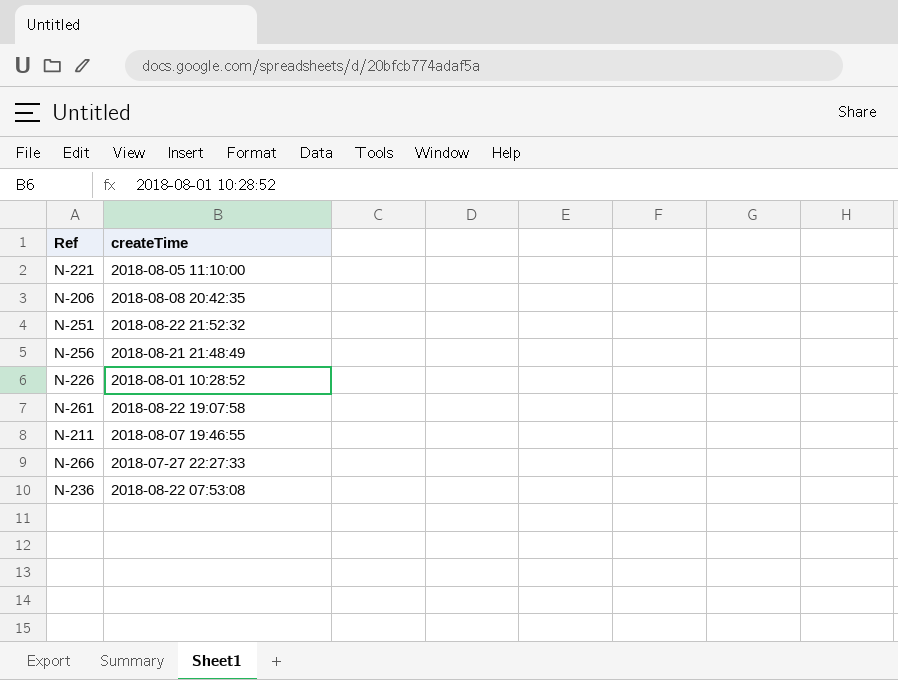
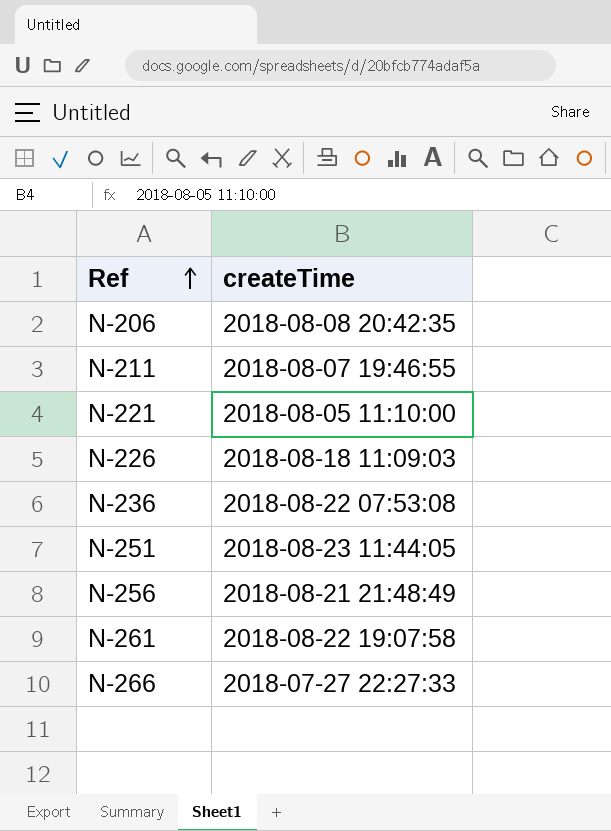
row order: none -> Ref ascending
N-226 | createTime: 2018-08-01 10:28:52 -> 2018-08-18 11:09:03
N-251 | createTime: 2018-08-22 21:52:32 -> 2018-08-23 11:44:05

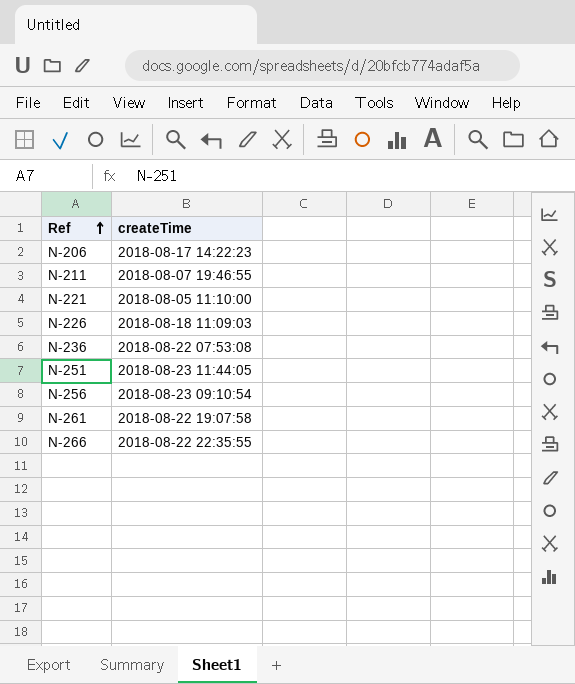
N-206 | createTime: 2018-08-08 20:42:35 -> 2018-08-17 14:22:23
N-256 | createTime: 2018-08-21 21:48:49 -> 2018-08-23 09:10:54
N-266 | createTime: 2018-07-27 22:27:33 -> 2018-08-22 22:35:55

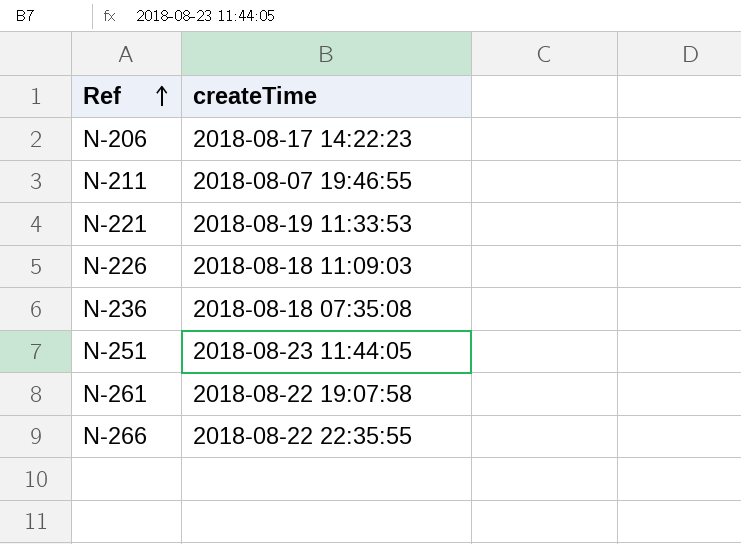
row N-256: 2018-08-23 09:10:54 -> none
N-221 | createTime: 2018-08-05 11:10:00 -> 2018-08-19 11:33:53
N-236 | createTime: 2018-08-22 07:53:08 -> 2018-08-18 07:35:08

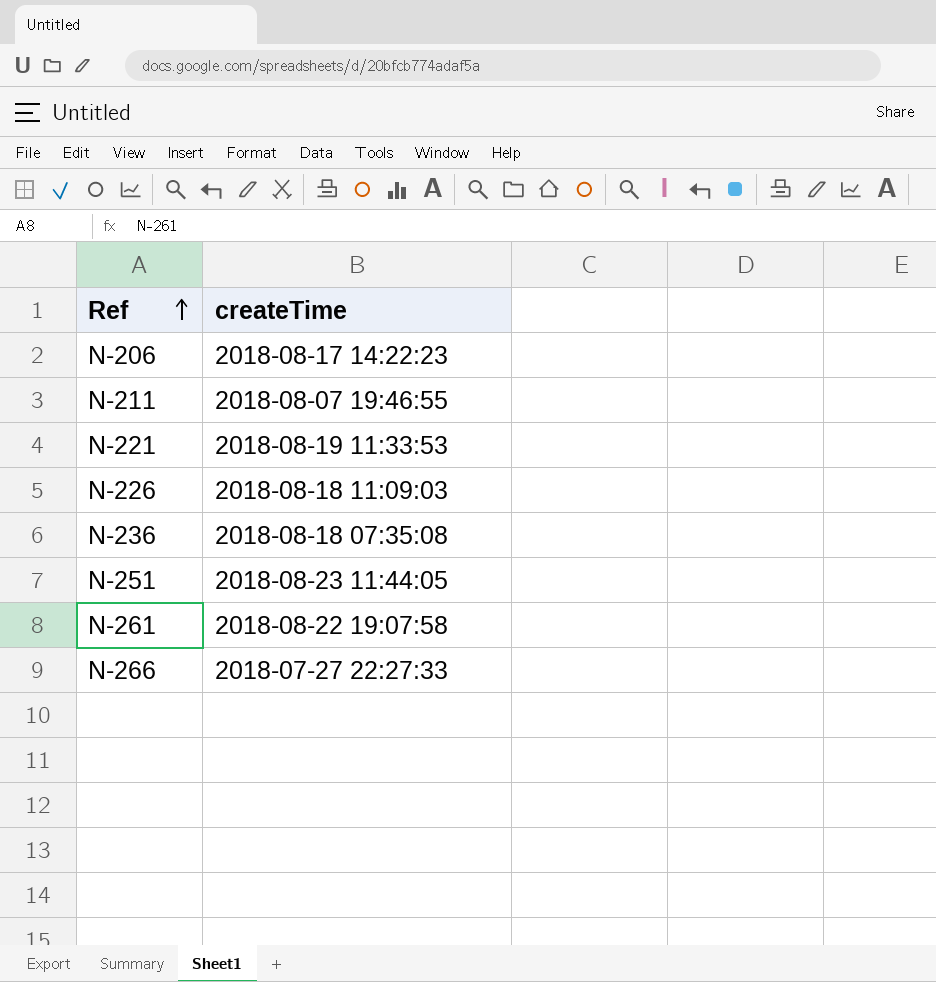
N-266 | createTime: 2018-08-22 22:35:55 -> 2018-07-27 22:27:33

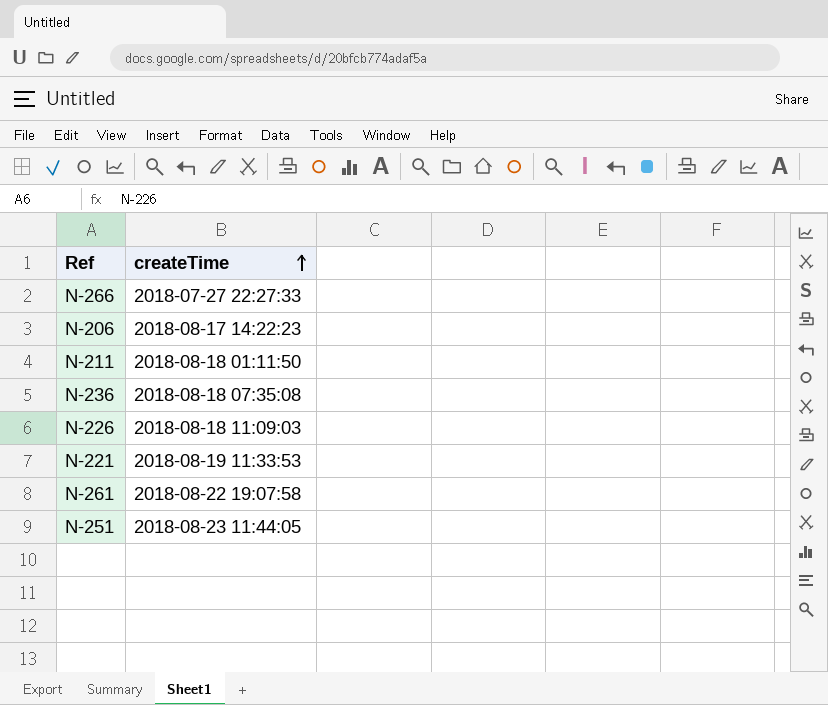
row order: Ref ascending -> createTime ascending
N-211 | createTime: 2018-08-07 19:46:55 -> 2018-08-18 01:11:50

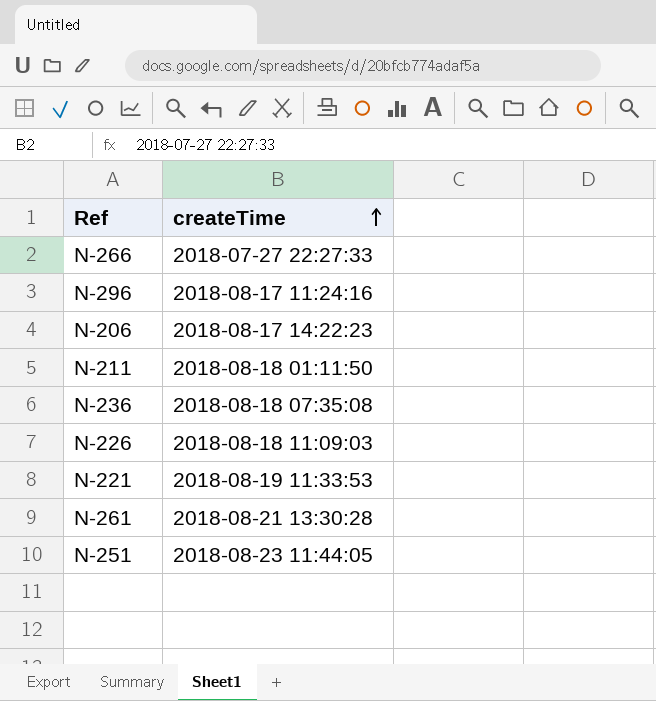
row N-296: none -> 2018-08-17 11:24:16
N-261 | createTime: 2018-08-22 19:07:58 -> 2018-08-21 13:30:28

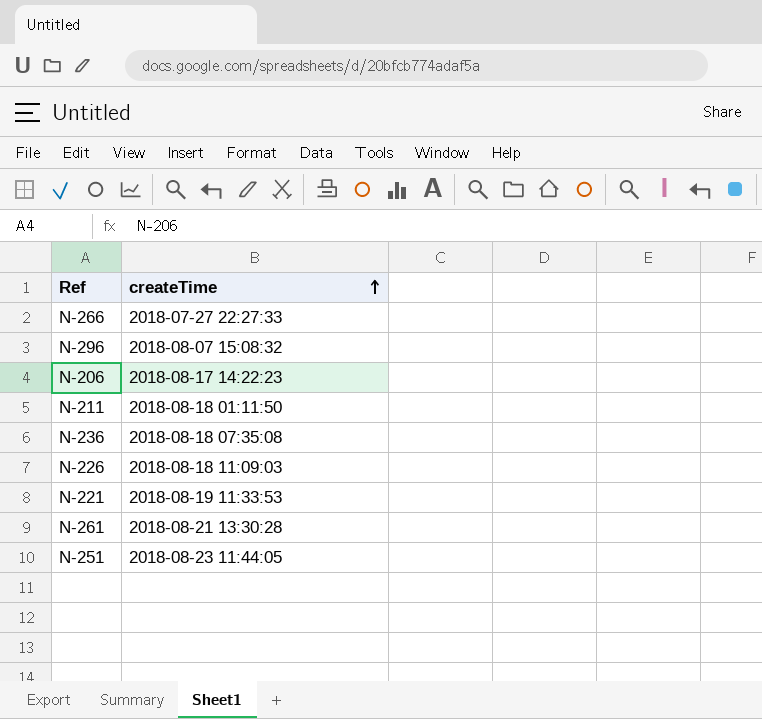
N-296 | createTime: 2018-08-17 11:24:16 -> 2018-08-07 15:08:32

